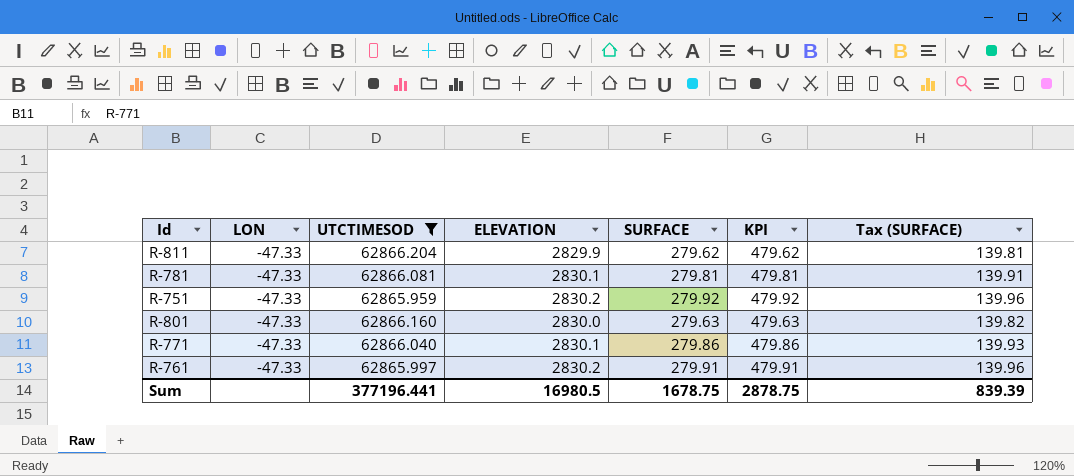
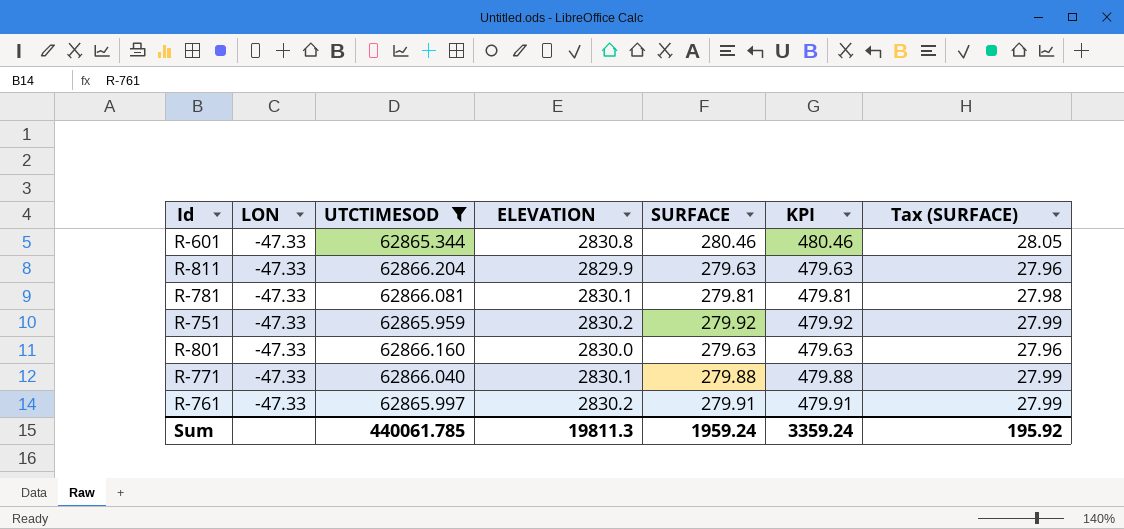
column Tax (SURFACE) | formula: [SURFACE] * 0.5 -> [SURFACE] * 0.1
row R-601: none -> -47.33 | 62865.344 | 2830.8 | 280.46 | 480.46 | 28.05
R-811 | SURFACE: 279.62 -> 279.63
R-811 | KPI: 479.62 -> 479.63
R-771 | SURFACE: 279.86 -> 279.88
R-771 | KPI: 479.86 -> 479.88
Sum | UTCTIMESOD: 377196.441 -> 440061.785
Sum | ELEVATION: 16980.5 -> 19811.3
Sum | SURFACE: 1678.75 -> 1959.24
Sum | KPI: 2878.75 -> 3359.24
Sum | Tax (SURFACE): 839.39 -> 195.92

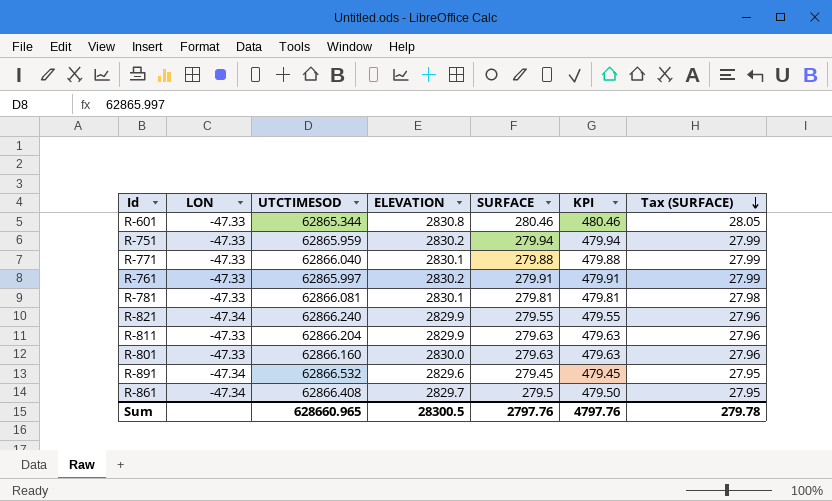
filter: UTCTIMESOD <= 62866.204 -> none
row order: none -> Tax (SURFACE) descending
R-751 | SURFACE: 279.92 -> 279.94
R-751 | KPI: 479.92 -> 479.94
Sum | UTCTIMESOD: 440061.785 -> 628660.965
Sum | ELEVATION: 19811.3 -> 28300.5
Sum | SURFACE: 1959.24 -> 2797.76
Sum | KPI: 3359.24 -> 4797.76
Sum | Tax (SURFACE): 195.92 -> 279.78

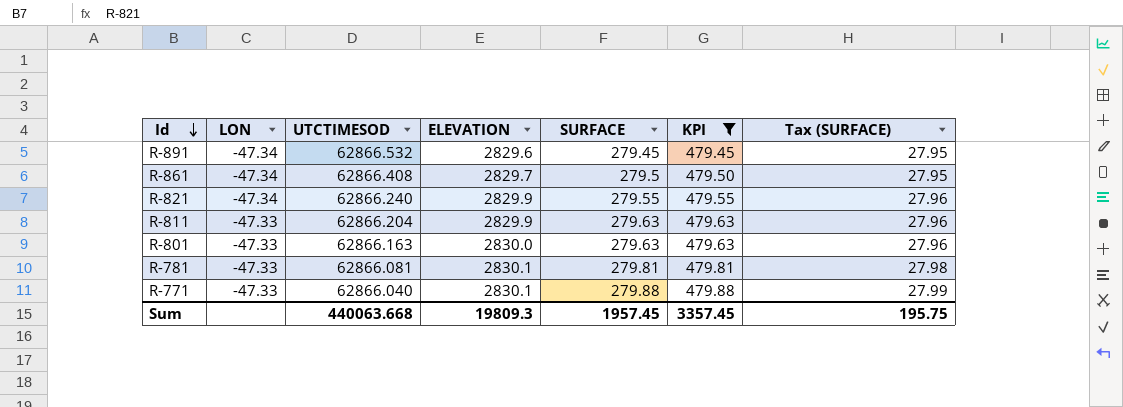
filter: none -> KPI <= 479.88
row order: Tax (SURFACE) descending -> Id descending
R-801 | UTCTIMESOD: 62866.160 -> 62866.163
Sum | UTCTIMESOD: 628660.965 -> 440063.668
Sum | ELEVATION: 28300.5 -> 19809.3
Sum | SURFACE: 2797.76 -> 1957.45
Sum | KPI: 4797.76 -> 3357.45
Sum | Tax (SURFACE): 279.78 -> 195.75

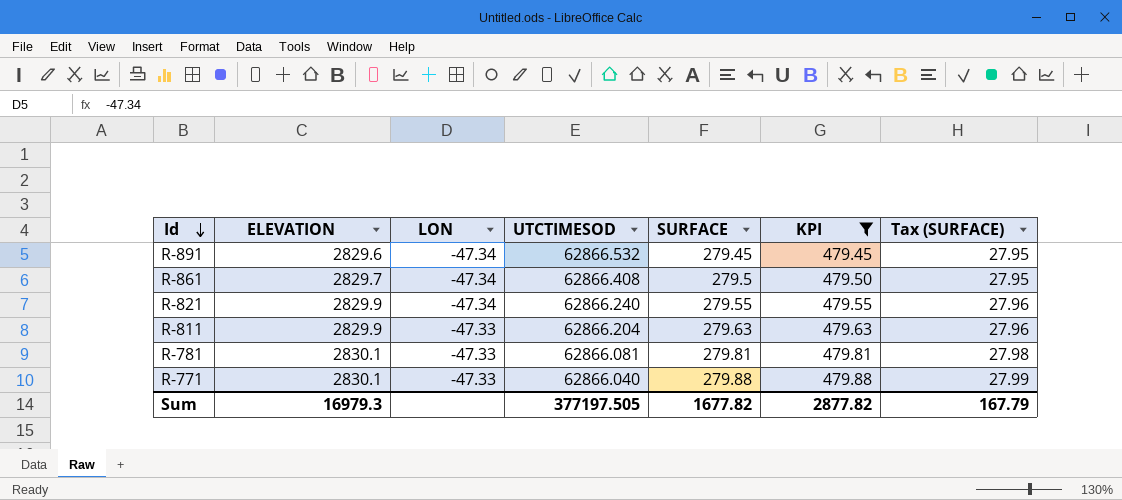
column ELEVATION | position: 4 -> 2
row R-801: -47.33 | 62866.163 | 2830.0 | 279.63 | 479.63 | 27.96 -> none
Sum | ELEVATION: 19809.3 -> 16979.3
Sum | UTCTIMESOD: 440063.668 -> 377197.505
Sum | SURFACE: 1957.45 -> 1677.82
Sum | KPI: 3357.45 -> 2877.82
Sum | Tax (SURFACE): 195.75 -> 167.79

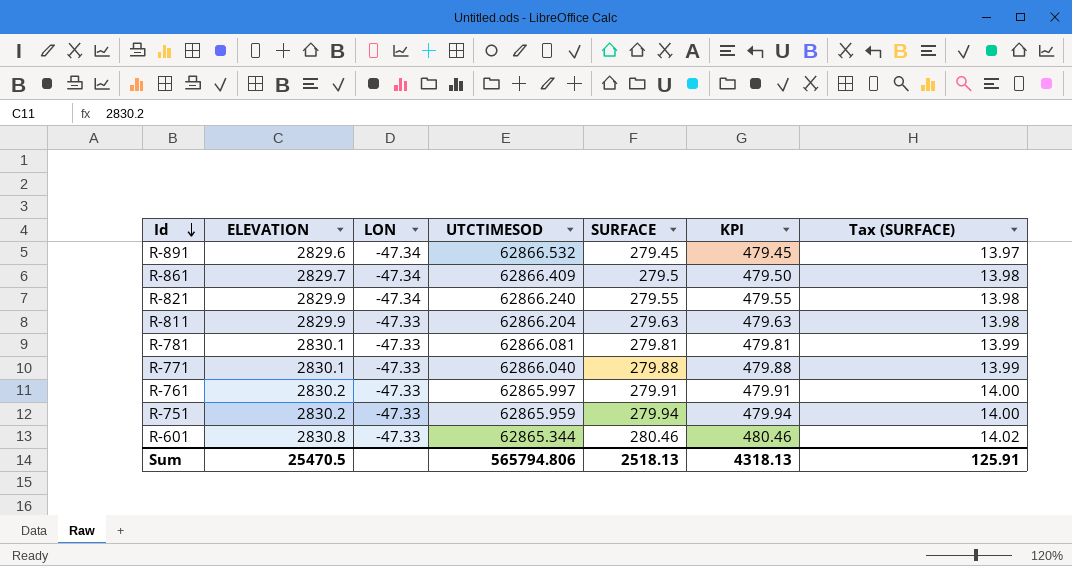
filter: KPI <= 479.88 -> none
column Tax (SURFACE) | formula: [SURFACE] * 0.1 -> [SURFACE] * 0.05
R-861 | UTCTIMESOD: 62866.408 -> 62866.409
Sum | ELEVATION: 16979.3 -> 25470.5
Sum | UTCTIMESOD: 377197.505 -> 565794.806
Sum | SURFACE: 1677.82 -> 2518.13
Sum | KPI: 2877.82 -> 4318.13
Sum | Tax (SURFACE): 167.79 -> 125.91

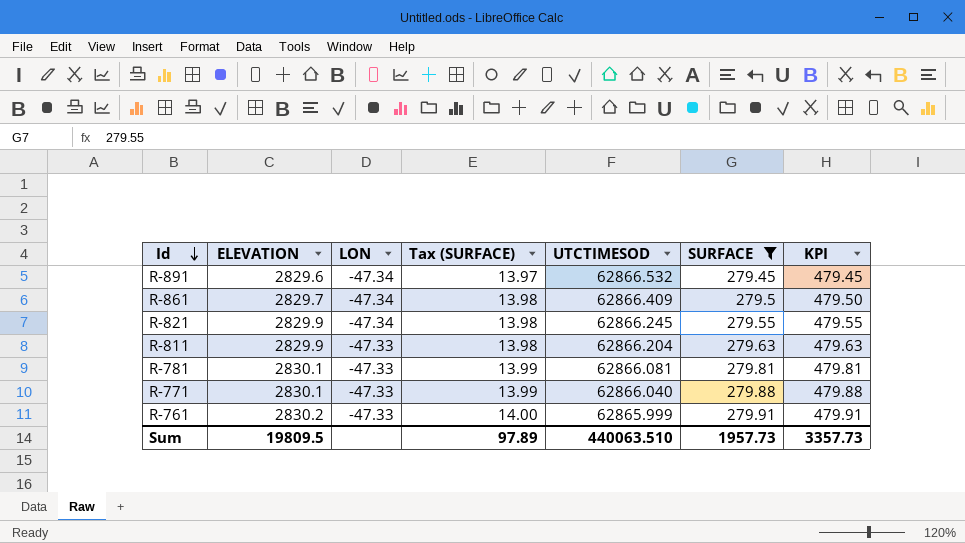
filter: none -> SURFACE <= 279.91
column Tax (SURFACE) | position: 7 -> 4
R-821 | UTCTIMESOD: 62866.240 -> 62866.245
R-761 | UTCTIMESOD: 62865.997 -> 62865.999
Sum | ELEVATION: 25470.5 -> 19809.5
Sum | Tax (SURFACE): 125.91 -> 97.89
Sum | UTCTIMESOD: 565794.806 -> 440063.510
Sum | SURFACE: 2518.13 -> 1957.73
Sum | KPI: 4318.13 -> 3357.73

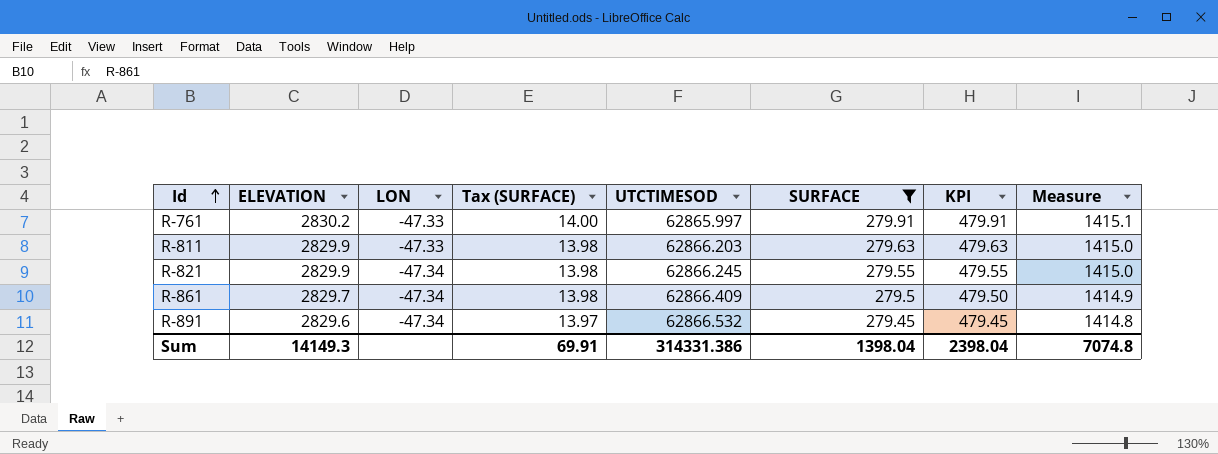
row order: Id descending -> Id ascending
column Measure | formula: none -> [ELEVATION] * 0.5
row R-781: 2830.1 | -47.33 | 13.99 | 62866.081 | 279.81 | 479.81 -> none
row R-771: 2830.1 | -47.33 | 13.99 | 62866.040 | 279.88 | 479.88 -> none
R-761 | UTCTIMESOD: 62865.999 -> 62865.997
R-811 | UTCTIMESOD: 62866.204 -> 62866.203
Sum | ELEVATION: 19809.5 -> 14149.3
Sum | Tax (SURFACE): 97.89 -> 69.91
Sum | UTCTIMESOD: 440063.510 -> 314331.386
Sum | SURFACE: 1957.73 -> 1398.04
Sum | KPI: 3357.73 -> 2398.04

